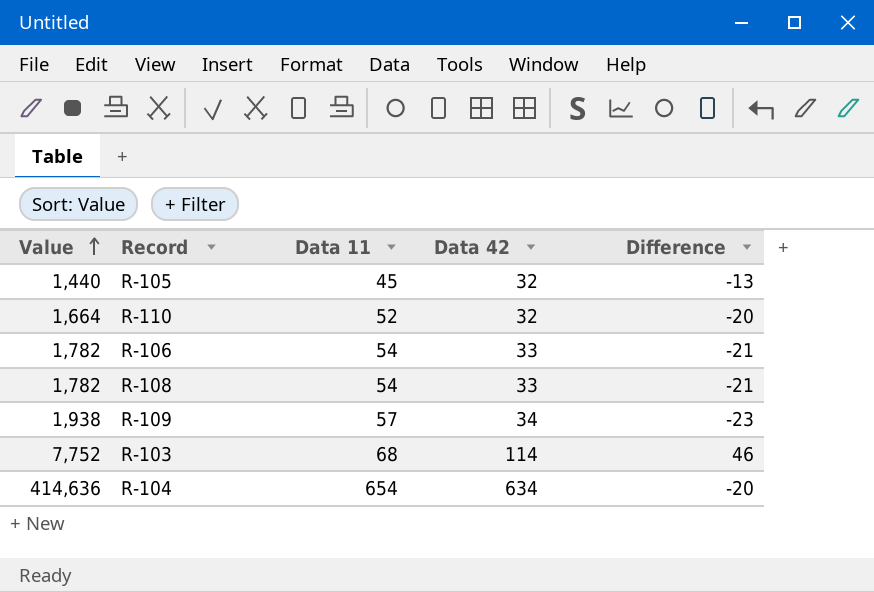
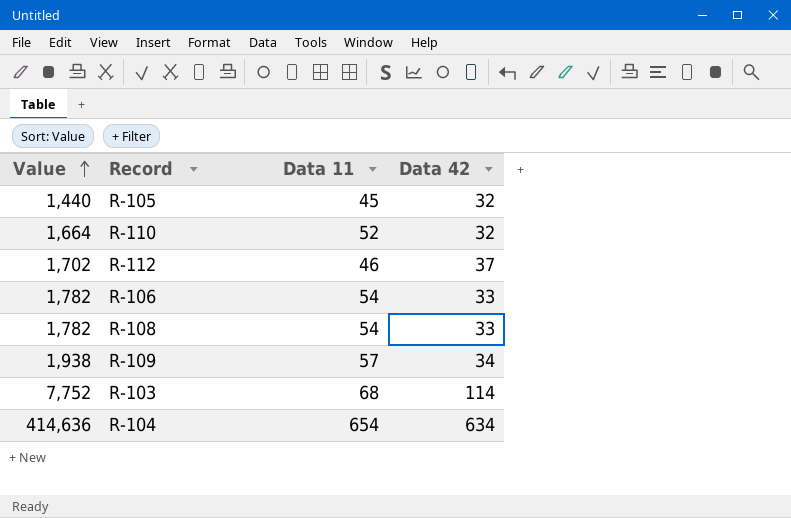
column Difference | formula: [Data 42] - [Data 11] -> none
row R-112: none -> 1,702 | 46 | 37

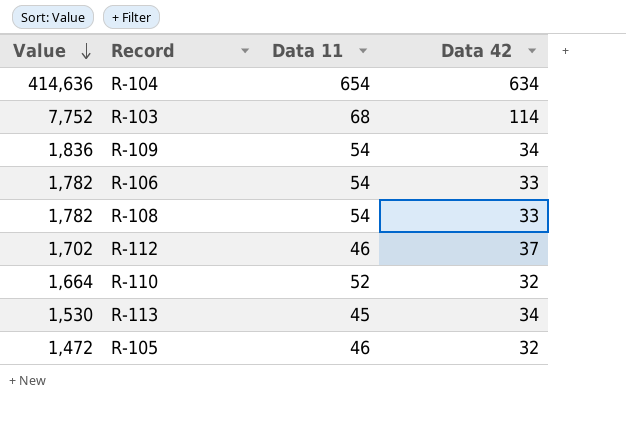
row order: Value ascending -> Value descending
R-109 | Value: 1,938 -> 1,836
R-109 | Data 11: 57 -> 54
row R-113: none -> 1,530 | 45 | 34
R-105 | Value: 1,440 -> 1,472
R-105 | Data 11: 45 -> 46

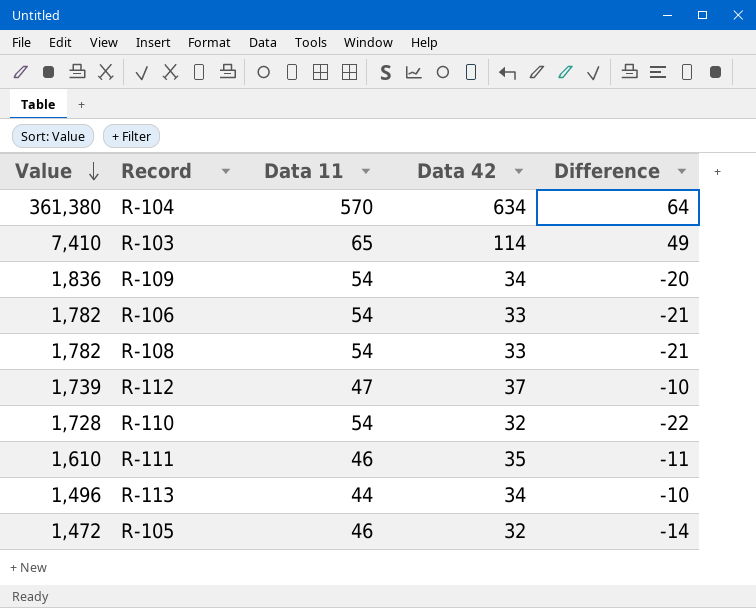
column Difference | formula: none -> [Data 42] - [Data 11]
R-104 | Value: 414,636 -> 361,380
R-104 | Data 11: 654 -> 570
R-103 | Value: 7,752 -> 7,410
R-103 | Data 11: 68 -> 65
R-112 | Value: 1,702 -> 1,739
R-112 | Data 11: 46 -> 47
R-110 | Value: 1,664 -> 1,728
R-110 | Data 11: 52 -> 54
row R-111: none -> 1,610 | 46 | 35 | -11
R-113 | Value: 1,530 -> 1,496
R-113 | Data 11: 45 -> 44

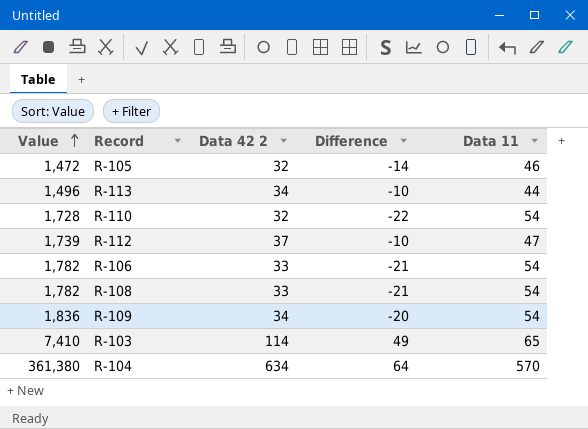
row order: Value descending -> Value ascending
column name: Data 42 -> Data 42 2
column Data 11 | position: 3 -> 5
row R-111: 1,610 | 46 | 35 | -11 -> none

